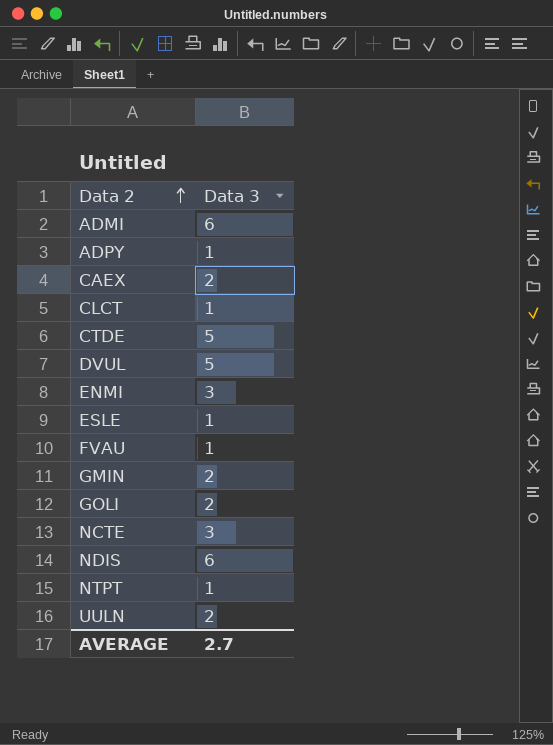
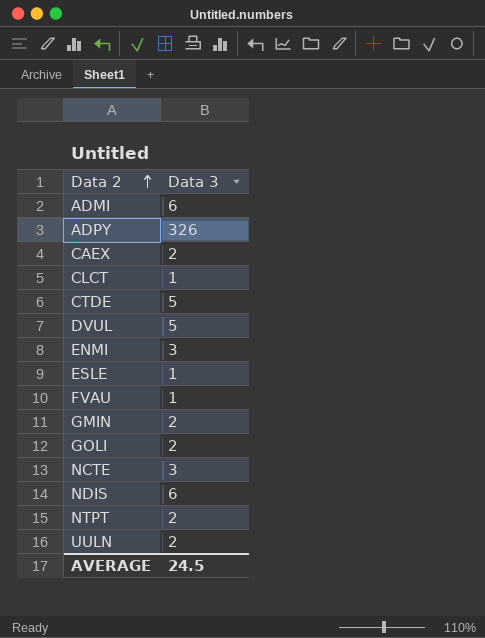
ADPY | Data 3: 1 -> 326
NTPT | Data 3: 1 -> 2
AVERAGE | Data 3: 2.7 -> 24.5

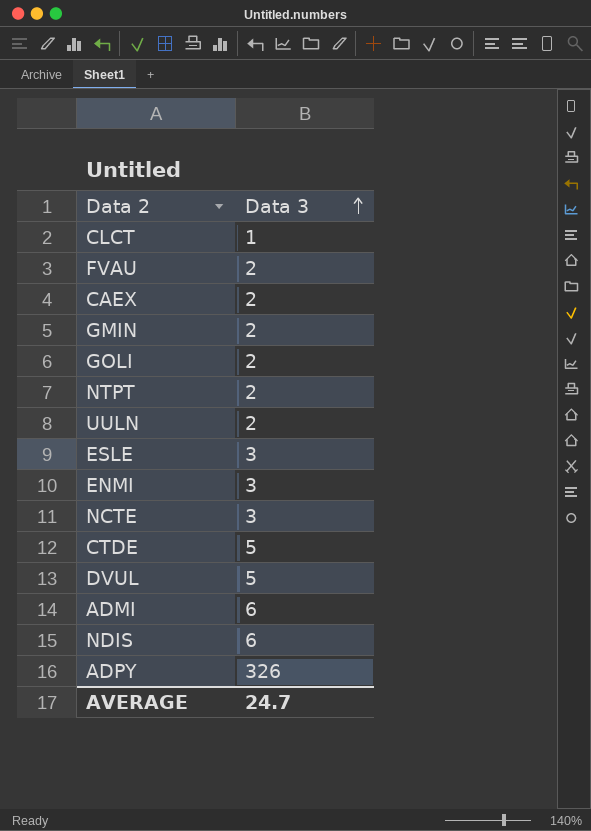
row order: Data 2 ascending -> Data 3 ascending
FVAU | Data 3: 1 -> 2
ESLE | Data 3: 1 -> 3
AVERAGE | Data 3: 24.5 -> 24.7

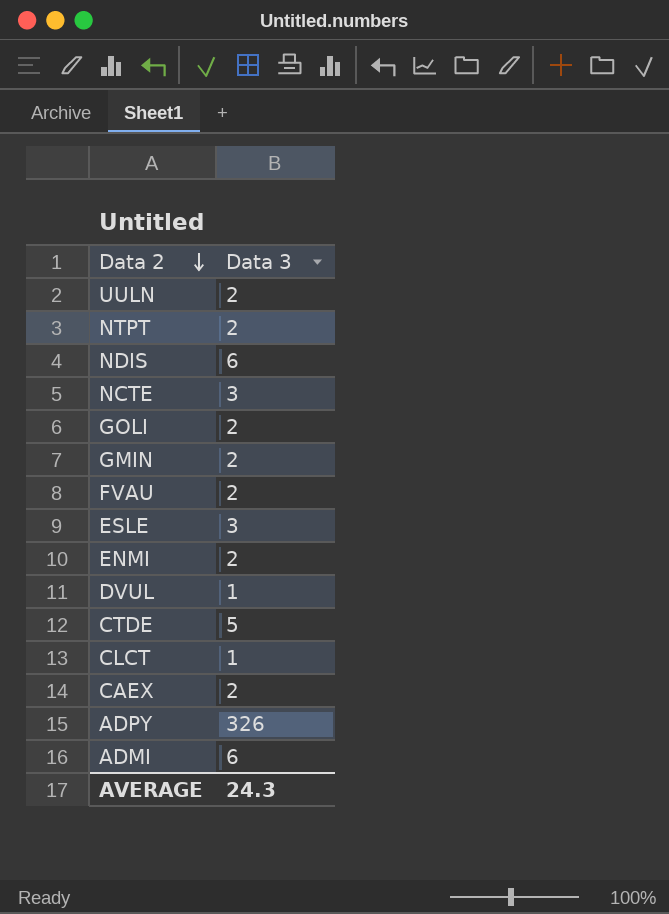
row order: Data 3 ascending -> Data 2 descending
ENMI | Data 3: 3 -> 2
DVUL | Data 3: 5 -> 1
AVERAGE | Data 3: 24.7 -> 24.3

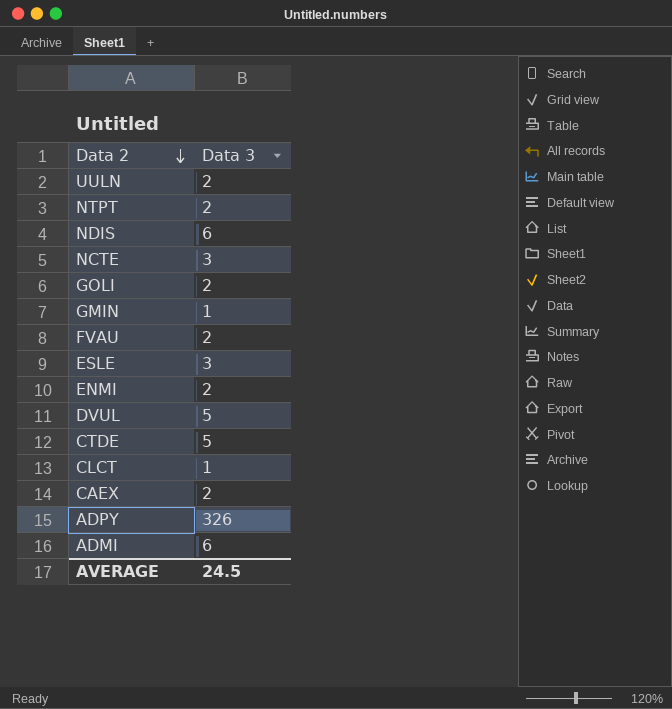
GMIN | Data 3: 2 -> 1
DVUL | Data 3: 1 -> 5
AVERAGE | Data 3: 24.3 -> 24.5

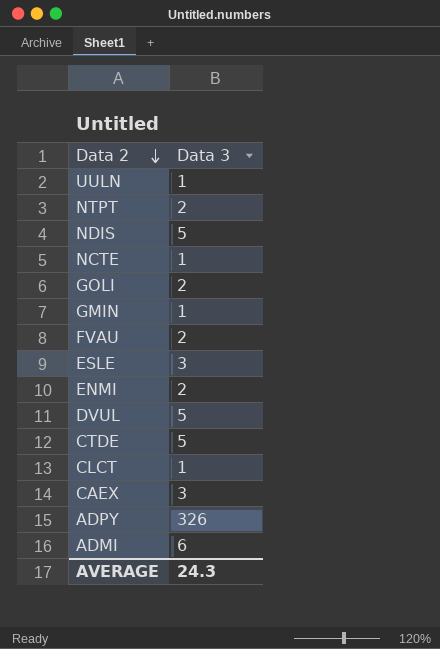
UULN | Data 3: 2 -> 1
NDIS | Data 3: 6 -> 5
NCTE | Data 3: 3 -> 1
CAEX | Data 3: 2 -> 3
AVERAGE | Data 3: 24.5 -> 24.3

